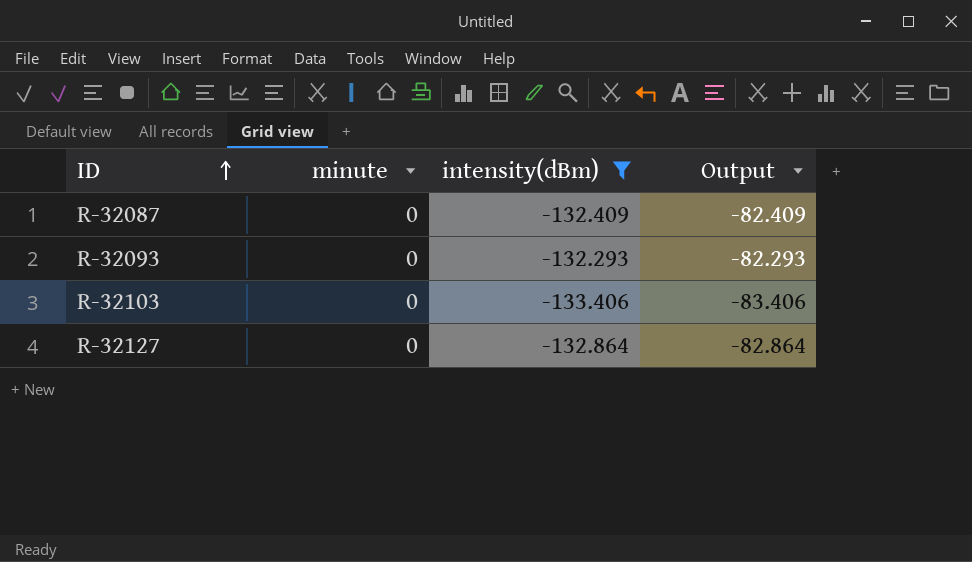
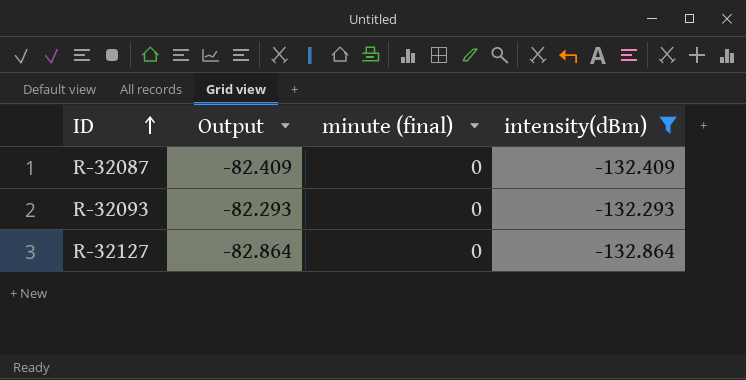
column Output | position: 4 -> 2
column name: minute -> minute (final)
row R-32103: 0 | -133.406 | -83.406 -> none

